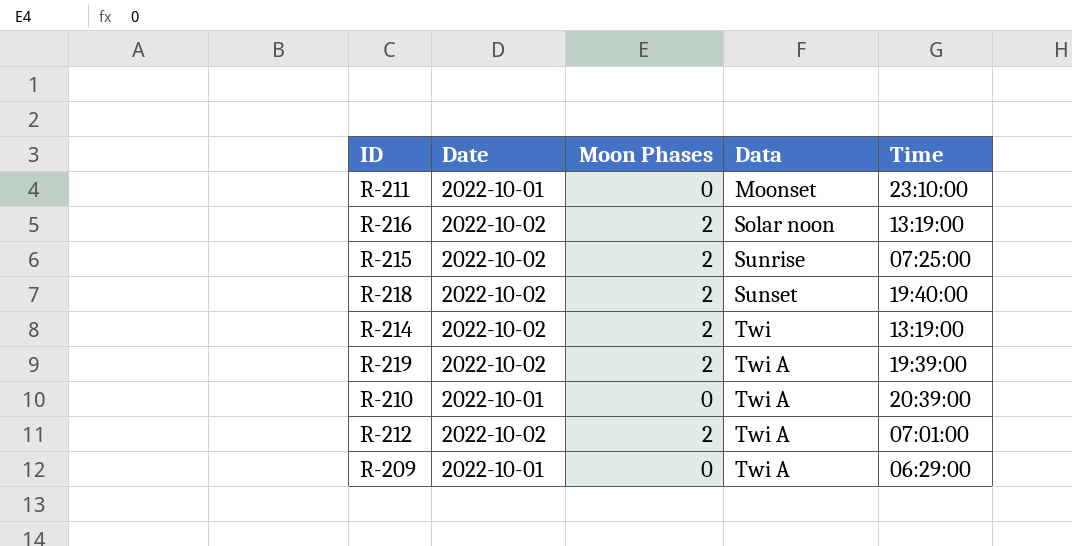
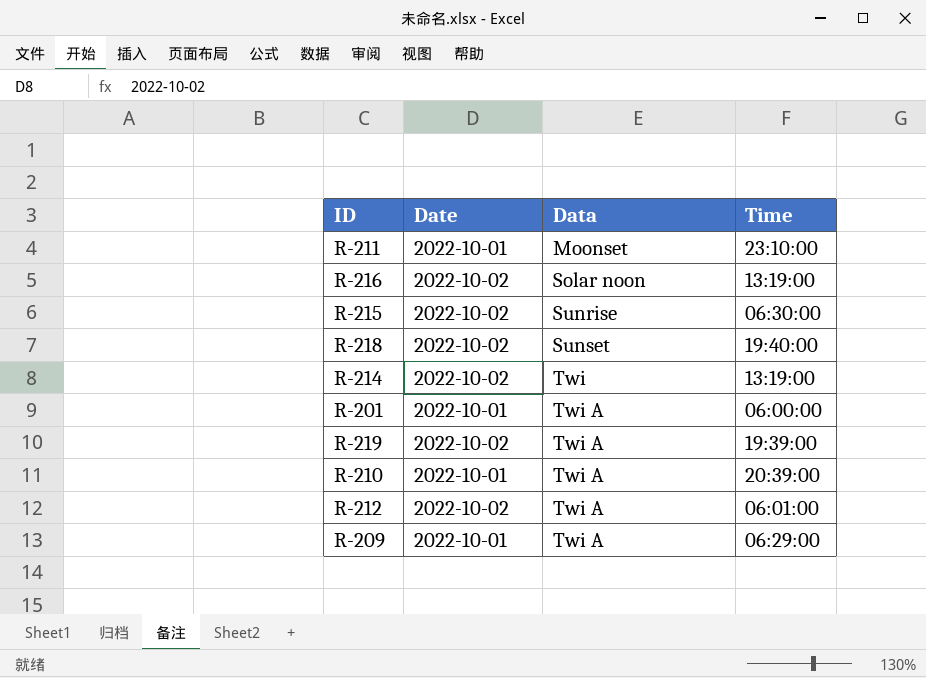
column Moon Phases | position: 3 -> none
R-215 | Time: 07:25:00 -> 06:30:00
row R-201: none -> 2022-10-01 | Twi A | 06:00:00
R-212 | Time: 07:01:00 -> 06:01:00

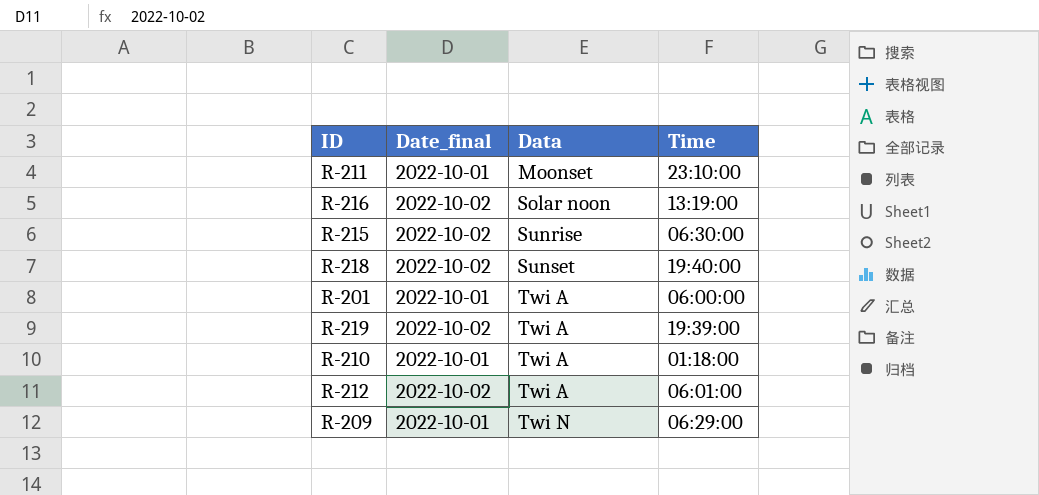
column name: Date -> Date_final
row R-214: 2022-10-02 | Twi | 13:19:00 -> none
R-210 | Time: 20:39:00 -> 01:18:00
R-209 | Data: Twi A -> Twi N

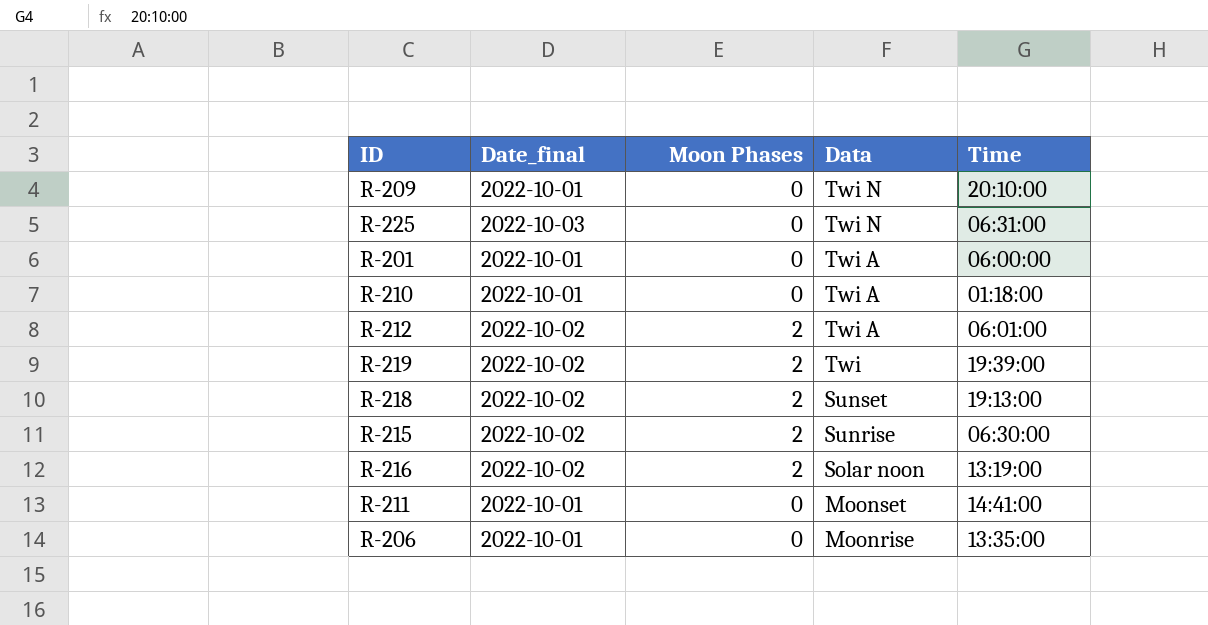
row order: Data ascending -> Data descending
column Moon Phases | position: none -> 3
R-209 | Time: 06:29:00 -> 20:10:00
row R-225: none -> 2022-10-03 | 0 | Twi N | 06:31:00
R-219 | Data: Twi A -> Twi
R-218 | Time: 19:40:00 -> 19:13:00
R-211 | Time: 23:10:00 -> 14:41:00
row R-206: none -> 2022-10-01 | 0 | Moonrise | 13:35:00

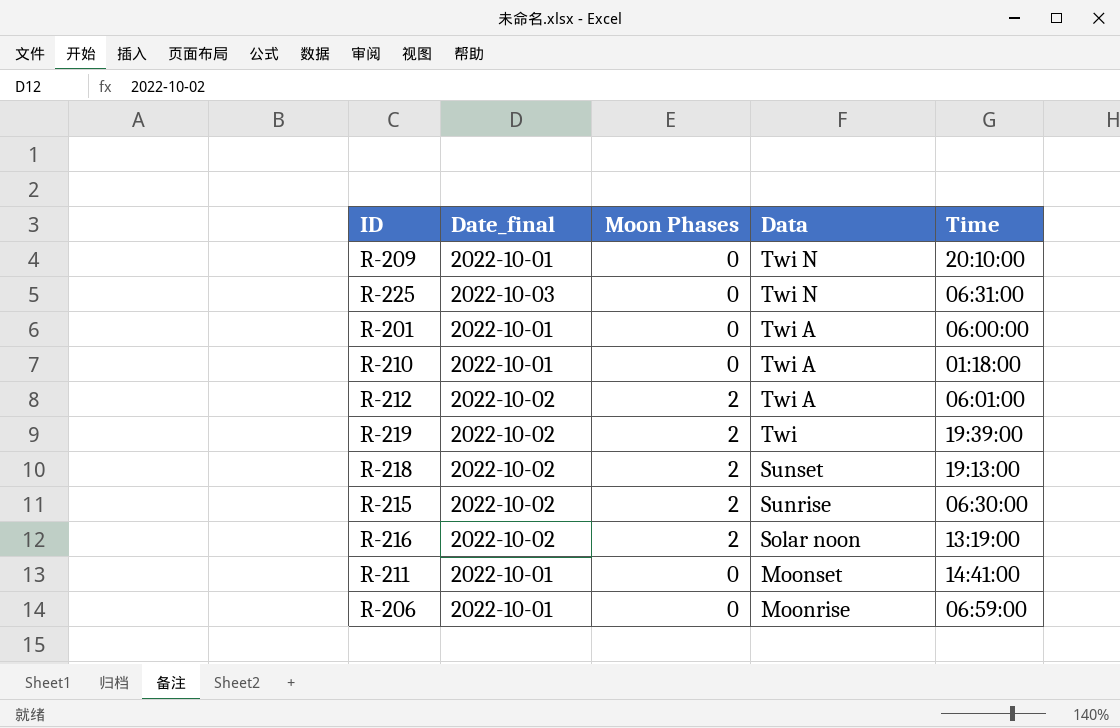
R-206 | Time: 13:35:00 -> 06:59:00

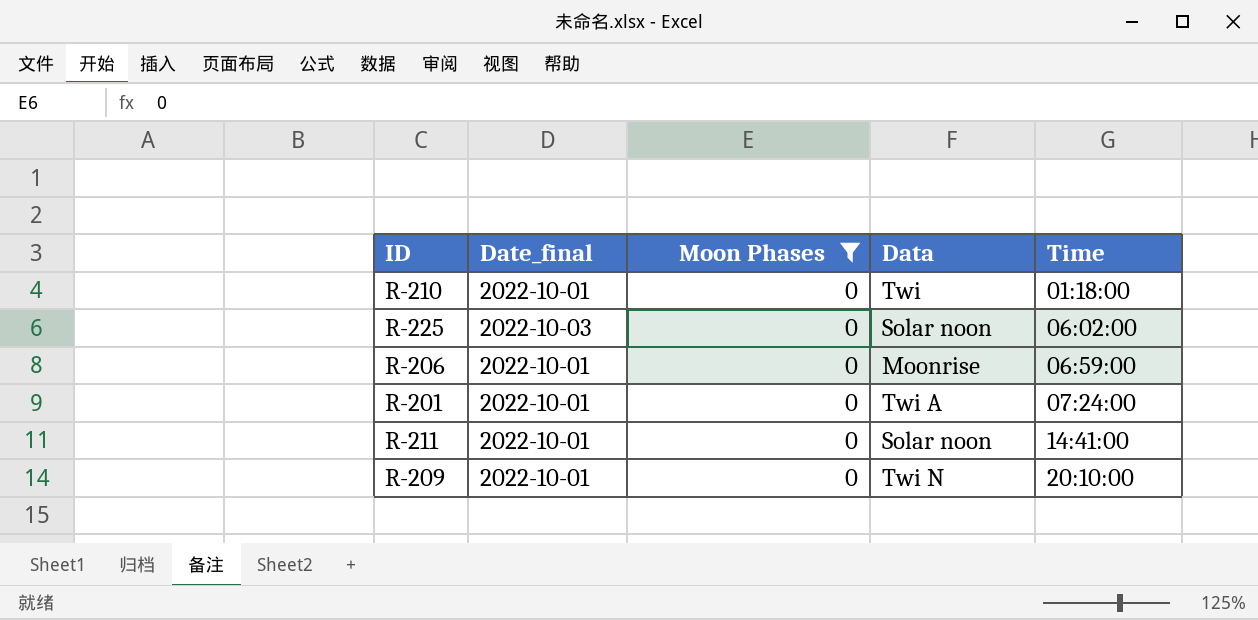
filter: none -> Moon Phases = 0
row order: Data descending -> Time ascending
R-210 | Data: Twi A -> Twi
R-225 | Data: Twi N -> Solar noon
R-225 | Time: 06:31:00 -> 06:02:00
R-201 | Time: 06:00:00 -> 07:24:00
R-211 | Data: Moonset -> Solar noon

